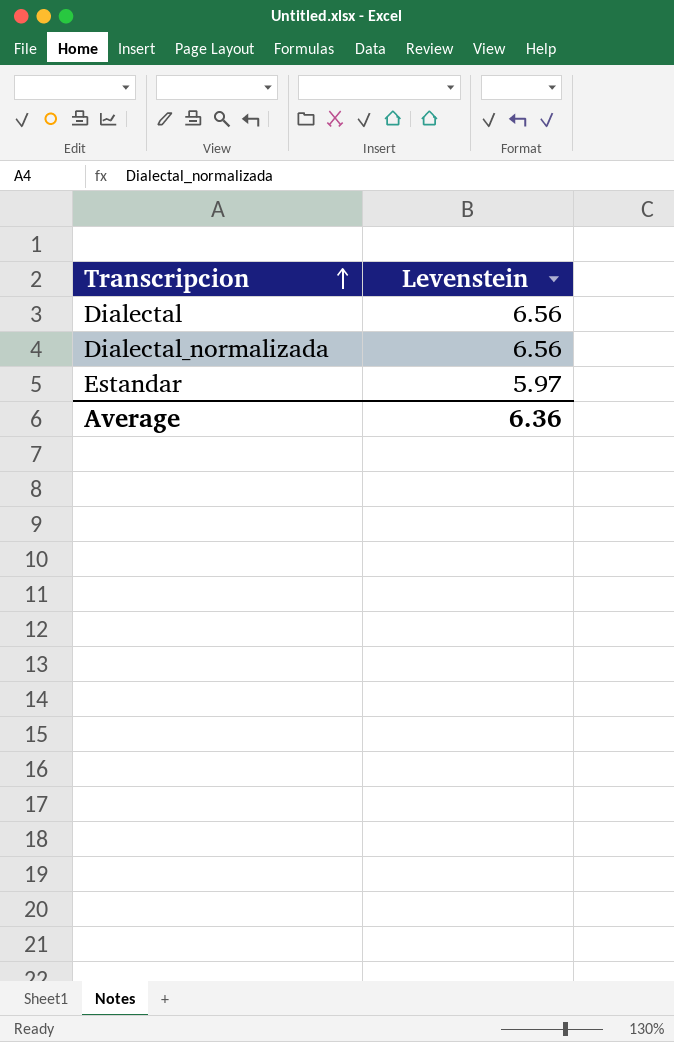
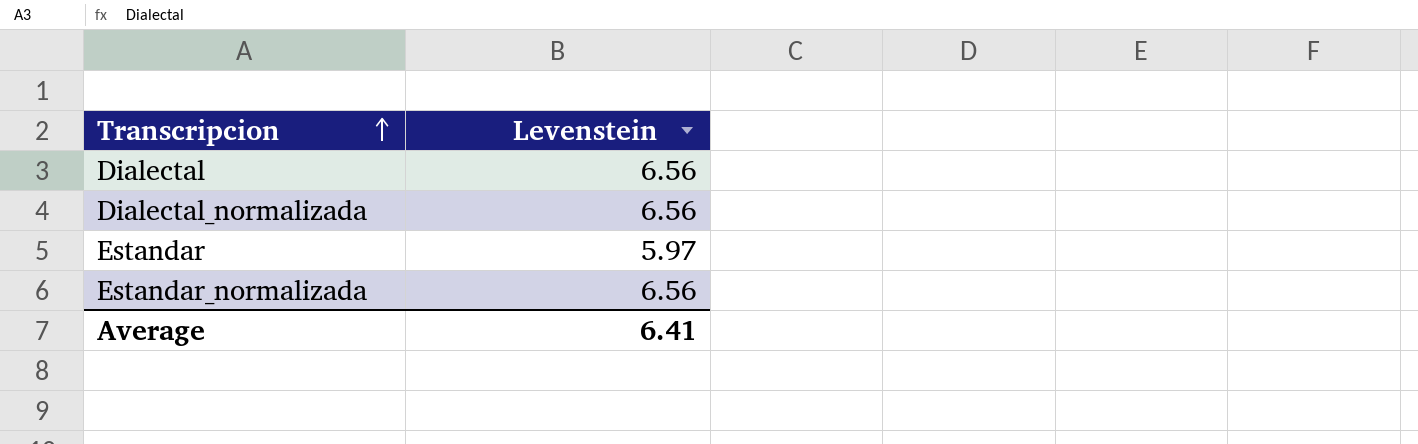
row Estandar_normalizada: none -> 6.56
Average | Levenstein: 6.36 -> 6.41

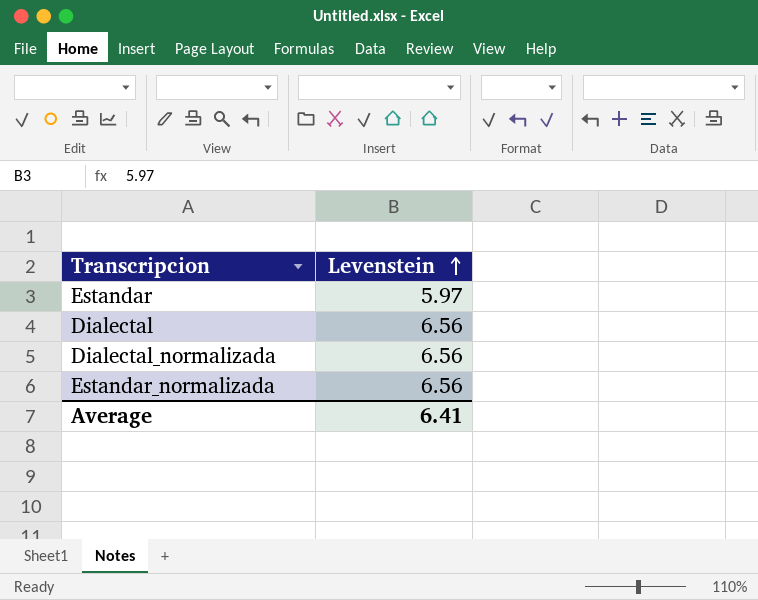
row order: Transcripcion ascending -> Levenstein ascending

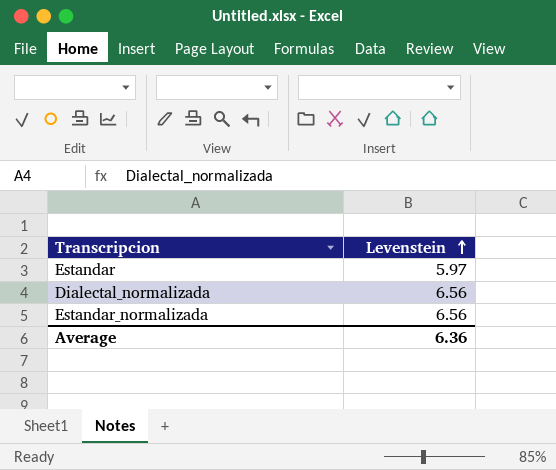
row Dialectal: 6.56 -> none
Average | Levenstein: 6.41 -> 6.36

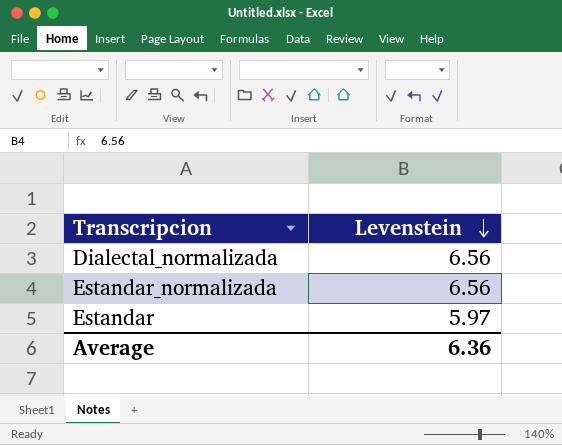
row order: Levenstein ascending -> Levenstein descending

